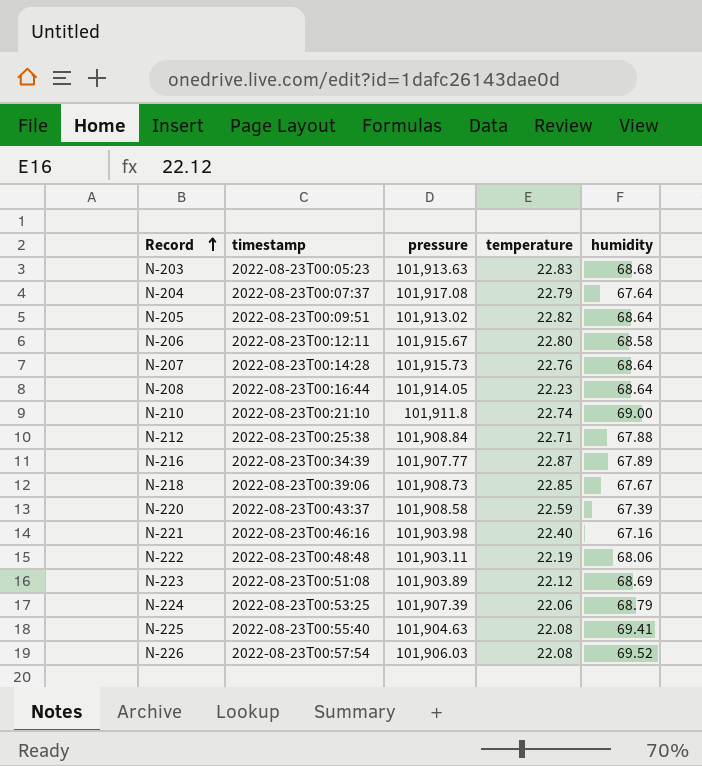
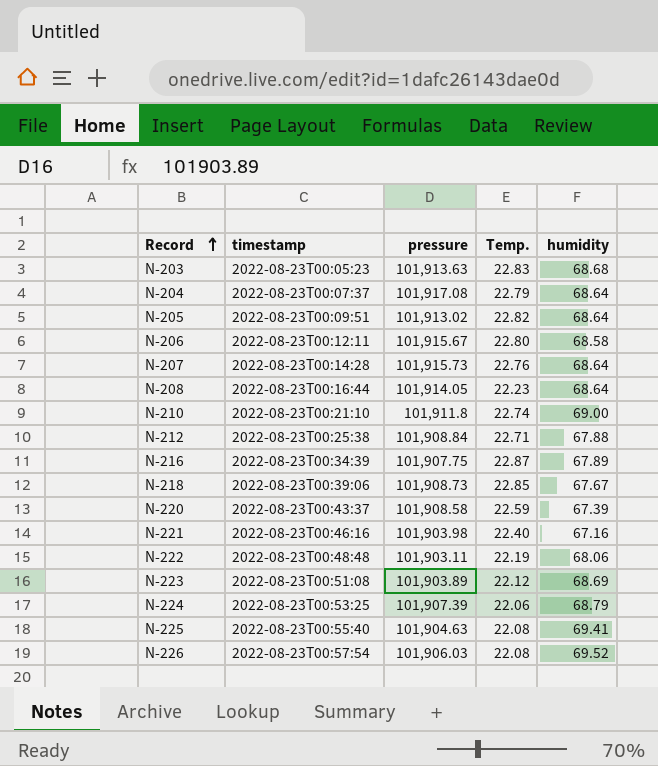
column name: temperature -> Temp.
N-204 | humidity: 67.64 -> 68.64
N-216 | pressure: 101,907.77 -> 101,907.75

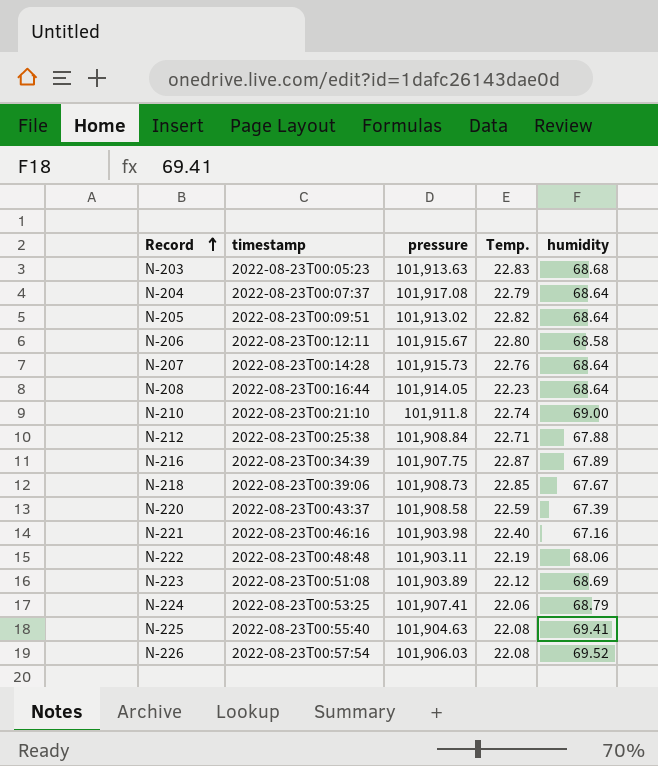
N-224 | pressure: 101,907.39 -> 101,907.41

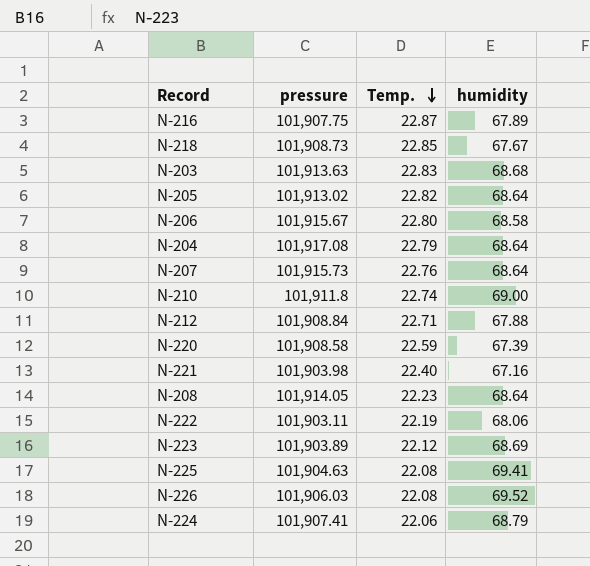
row order: Record ascending -> Temp. descending
column timestamp | position: 2 -> none

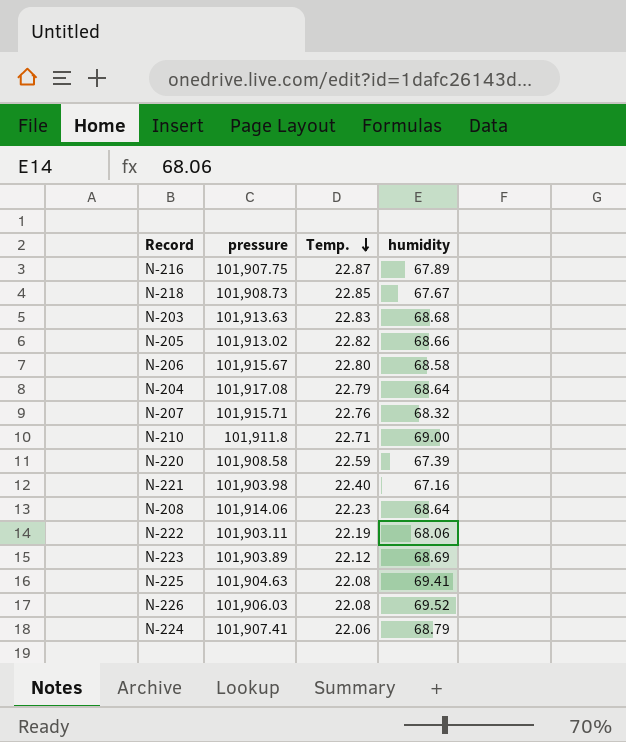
row N-212: 101,908.84 | 22.71 | 67.88 -> none
N-205 | humidity: 68.64 -> 68.66
N-207 | pressure: 101,915.73 -> 101,915.71
N-207 | humidity: 68.64 -> 68.32
N-210 | Temp.: 22.74 -> 22.71
N-208 | pressure: 101,914.05 -> 101,914.06

